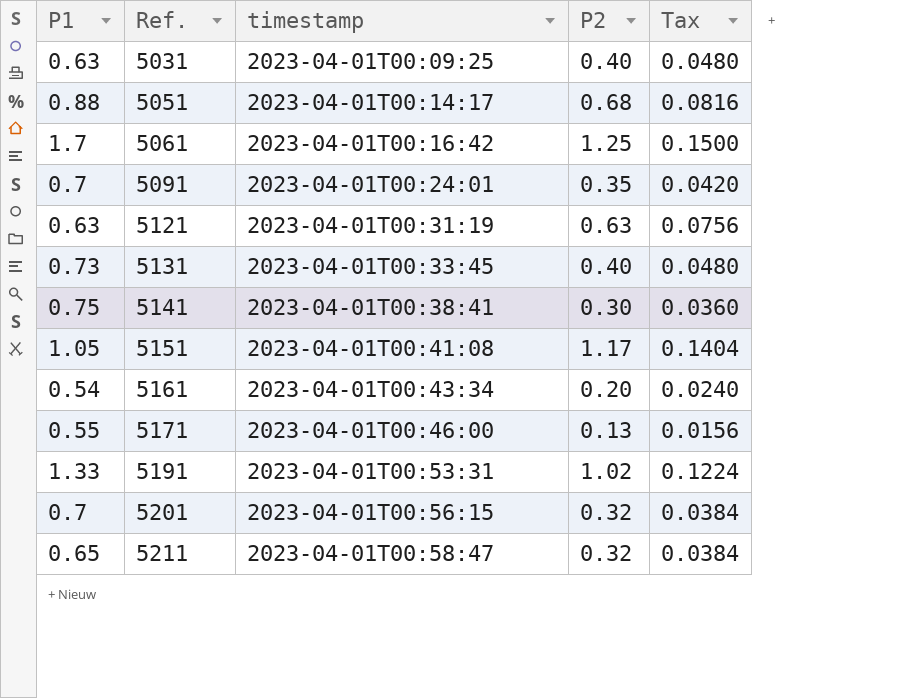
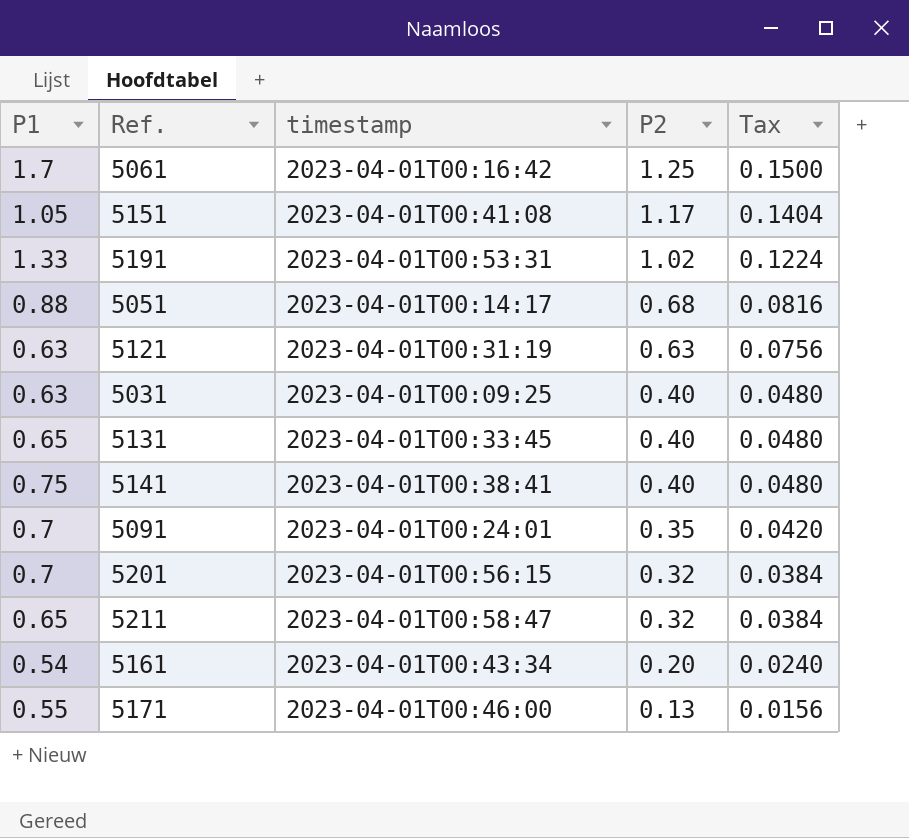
row order: Ref. ascending -> P2 descending
5131 | P1: 0.73 -> 0.65
5141 | P2: 0.30 -> 0.40
5141 | Tax: 0.0360 -> 0.0480

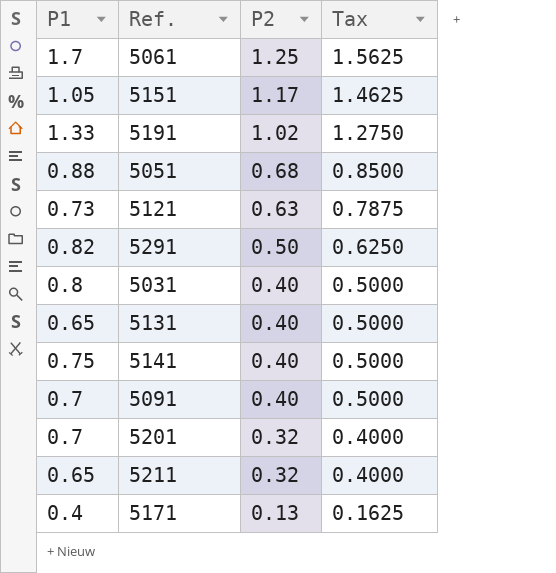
column timestamp | position: 3 -> none
column Tax | formula: [P2] * 0.12 -> [P2] * 1.25
row 5161: 0.54 | 2023-04-01T00:43:34 | 0.20 | 0.0240 -> none
5121 | P1: 0.63 -> 0.73
row 5291: none -> 0.82 | 0.50 | 0.6250
5031 | P1: 0.63 -> 0.8
5091 | P2: 0.35 -> 0.40
5171 | P1: 0.55 -> 0.4

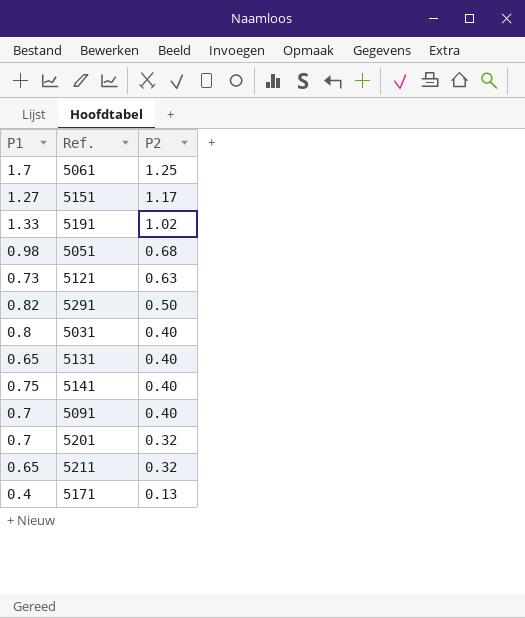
column Tax | formula: [P2] * 1.25 -> none
5151 | P1: 1.05 -> 1.27
5051 | P1: 0.88 -> 0.98

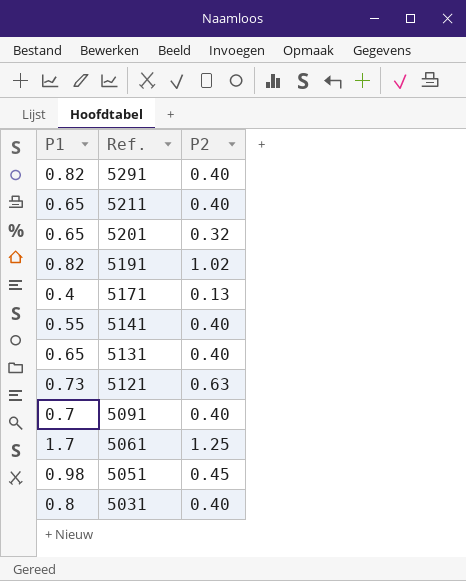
row order: P2 descending -> Ref. descending
row 5151: 1.27 | 1.17 -> none
5291 | P2: 0.50 -> 0.40
5211 | P2: 0.32 -> 0.40
5201 | P1: 0.7 -> 0.65
5191 | P1: 1.33 -> 0.82
5141 | P1: 0.75 -> 0.55
5051 | P2: 0.68 -> 0.45

